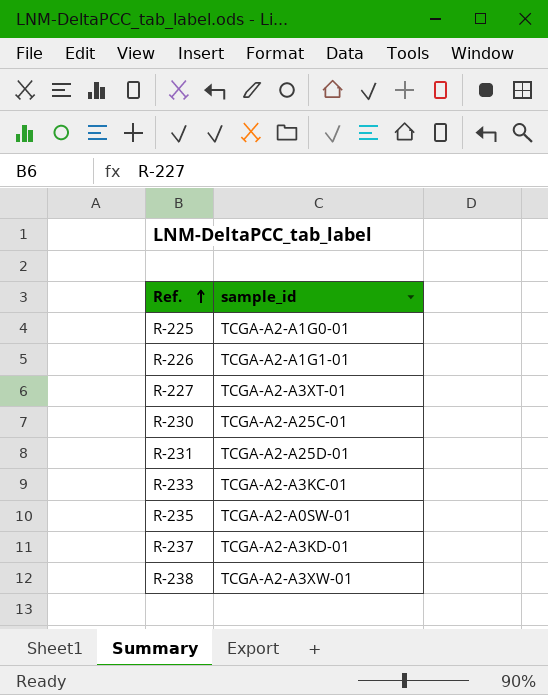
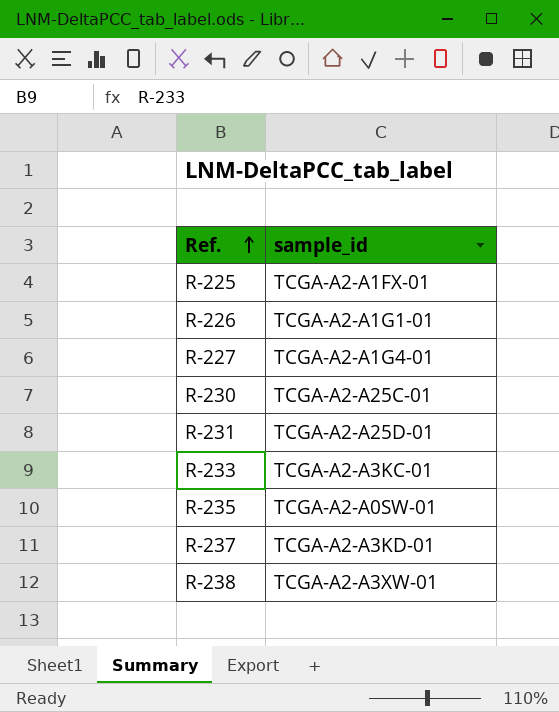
R-225 | sample_id: TCGA-A2-A1G0-01 -> TCGA-A2-A1FX-01
R-227 | sample_id: TCGA-A2-A3XT-01 -> TCGA-A2-A1G4-01

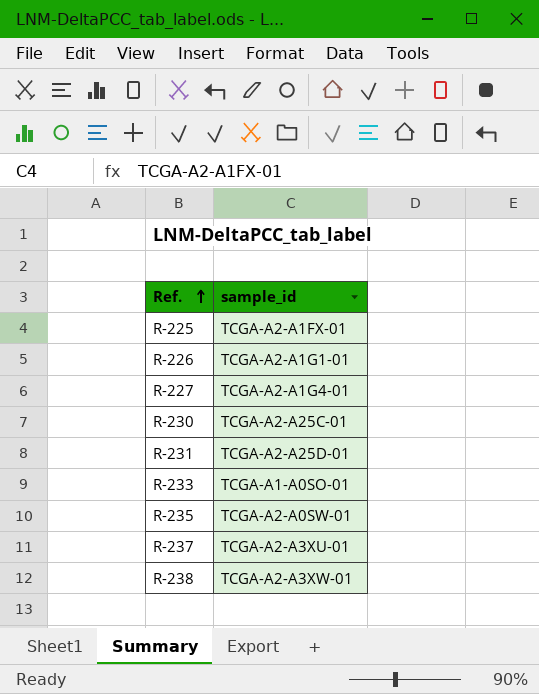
R-233 | sample_id: TCGA-A2-A3KC-01 -> TCGA-A1-A0SO-01
R-237 | sample_id: TCGA-A2-A3KD-01 -> TCGA-A2-A3XU-01

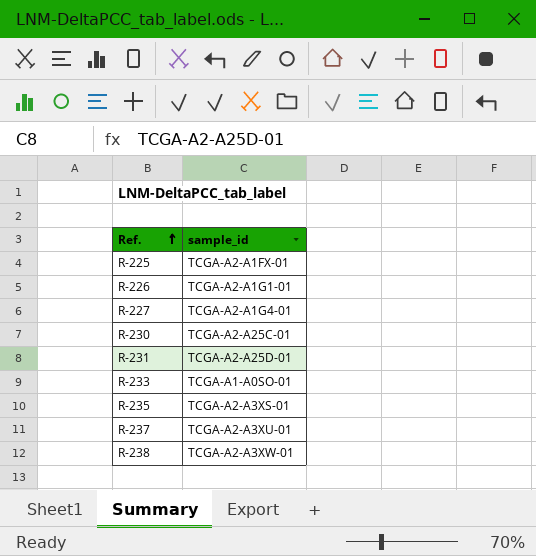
R-235 | sample_id: TCGA-A2-A0SW-01 -> TCGA-A2-A3XS-01

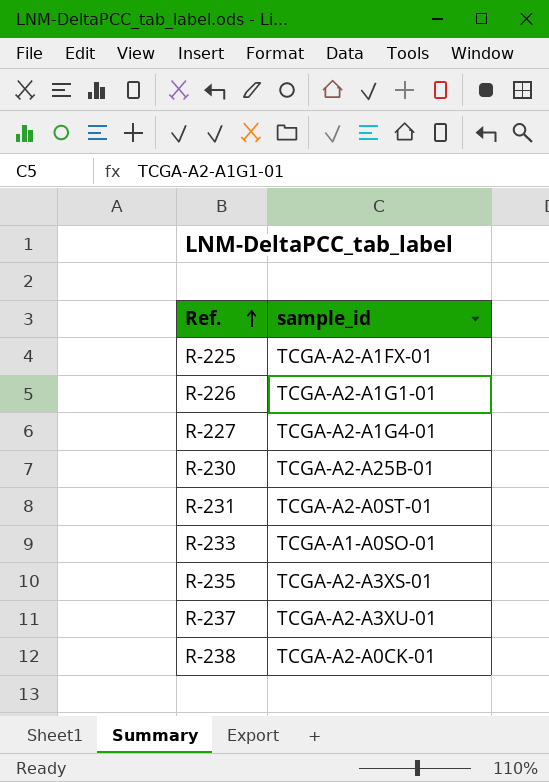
R-230 | sample_id: TCGA-A2-A25C-01 -> TCGA-A2-A25B-01
R-231 | sample_id: TCGA-A2-A25D-01 -> TCGA-A2-A0ST-01
R-238 | sample_id: TCGA-A2-A3XW-01 -> TCGA-A2-A0CK-01

